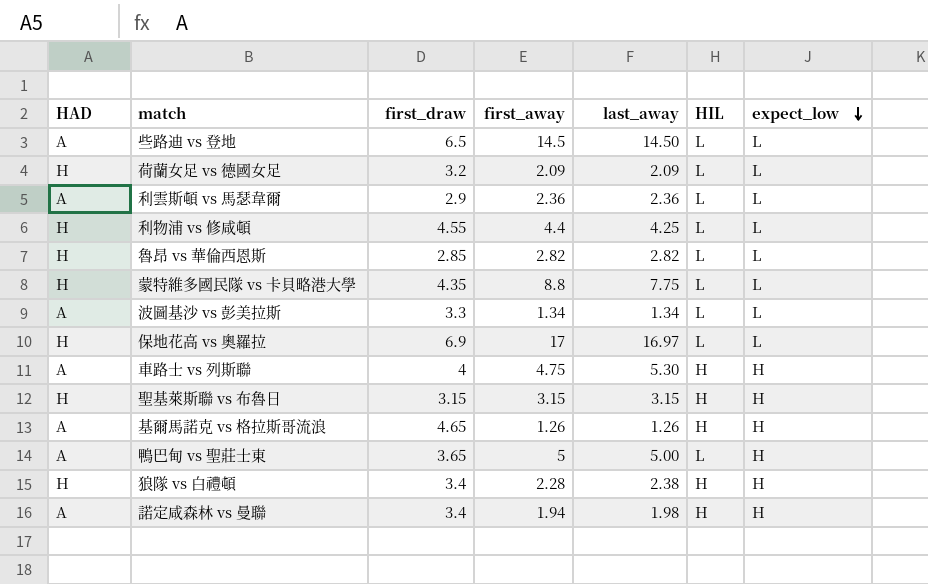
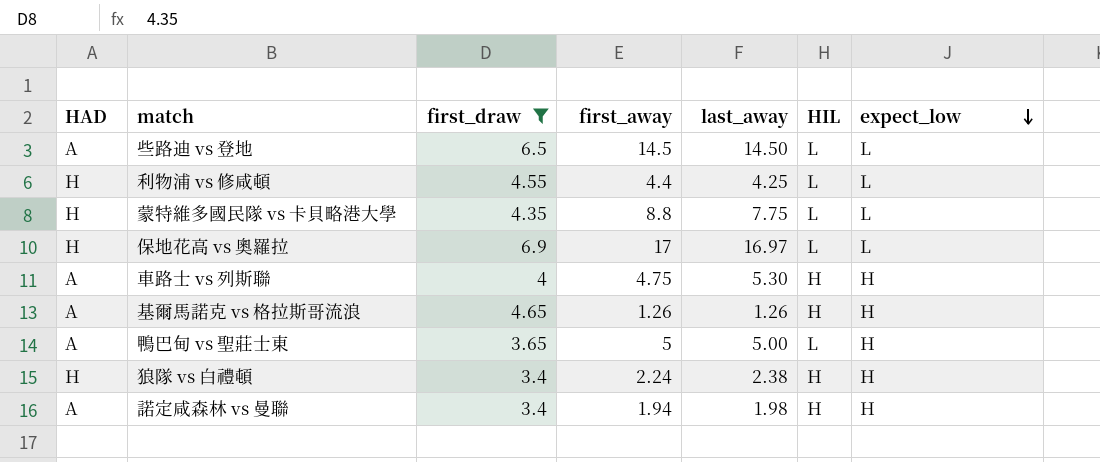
filter: none -> first_draw >= 3.4
狼隊 vs 白禮頓 | first_away: 2.28 -> 2.24

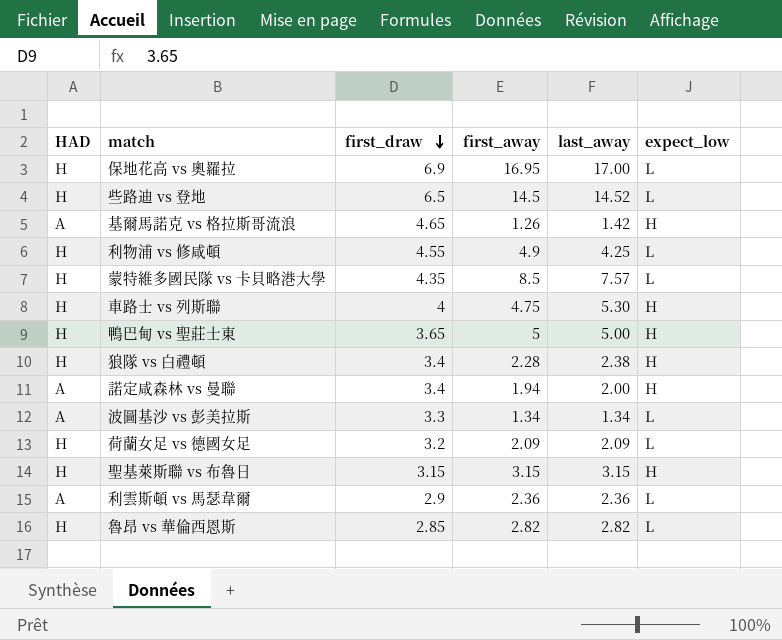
filter: first_draw >= 3.4 -> none
row order: expect_low descending -> first_draw descending
column HIL | position: 6 -> none
保地花高 vs 奧羅拉 | first_away: 17 -> 16.95
保地花高 vs 奧羅拉 | last_away: 16.97 -> 17.00
些路迪 vs 登地 | HAD: A -> H
些路迪 vs 登地 | last_away: 14.50 -> 14.52
基爾馬諾克 vs 格拉斯哥流浪 | last_away: 1.26 -> 1.42
利物浦 vs 修咸頓 | first_away: 4.4 -> 4.9
蒙特維多國民隊 vs 卡貝略港大學 | first_away: 8.8 -> 8.5
蒙特維多國民隊 vs 卡貝略港大學 | last_away: 7.75 -> 7.57
車路士 vs 列斯聯 | HAD: A -> H
鴨巴甸 vs 聖莊士東 | HAD: A -> H
狼隊 vs 白禮頓 | first_away: 2.24 -> 2.28
諾定咸森林 vs 曼聯 | last_away: 1.98 -> 2.00

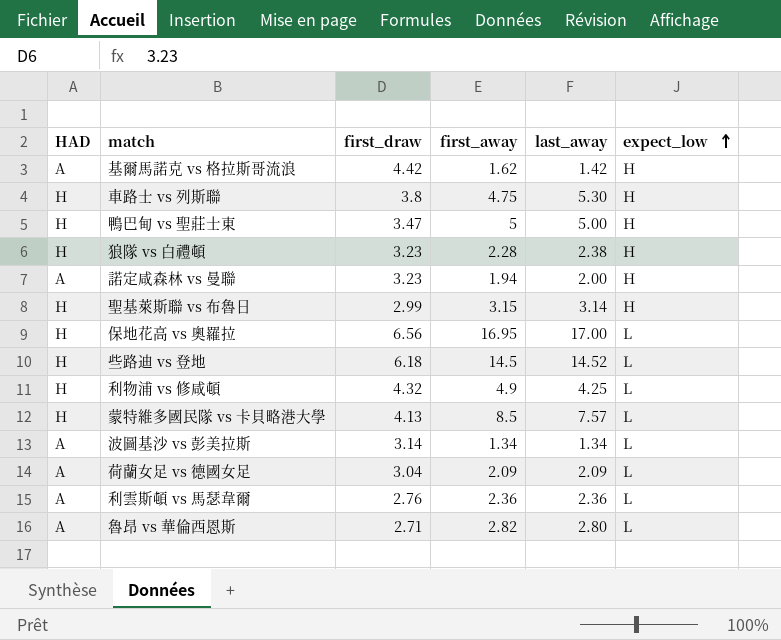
row order: first_draw descending -> expect_low ascending
基爾馬諾克 vs 格拉斯哥流浪 | first_draw: 4.65 -> 4.42
基爾馬諾克 vs 格拉斯哥流浪 | first_away: 1.26 -> 1.62
車路士 vs 列斯聯 | first_draw: 4 -> 3.8
鴨巴甸 vs 聖莊士東 | first_draw: 3.65 -> 3.47
狼隊 vs 白禮頓 | first_draw: 3.4 -> 3.23
諾定咸森林 vs 曼聯 | first_draw: 3.4 -> 3.23
聖基萊斯聯 vs 布魯日 | first_draw: 3.15 -> 2.99
聖基萊斯聯 vs 布魯日 | last_away: 3.15 -> 3.14
保地花高 vs 奧羅拉 | first_draw: 6.9 -> 6.56
些路迪 vs 登地 | first_draw: 6.5 -> 6.18
利物浦 vs 修咸頓 | first_draw: 4.55 -> 4.32
蒙特維多國民隊 vs 卡貝略港大學 | first_draw: 4.35 -> 4.13
波圖基沙 vs 彭美拉斯 | first_draw: 3.3 -> 3.14
荷蘭女足 vs 德國女足 | HAD: H -> A
荷蘭女足 vs 德國女足 | first_draw: 3.2 -> 3.04
利雲斯頓 vs 馬瑟韋爾 | first_draw: 2.9 -> 2.76
魯昂 vs 華倫西恩斯 | HAD: H -> A
魯昂 vs 華倫西恩斯 | first_draw: 2.85 -> 2.71
魯昂 vs 華倫西恩斯 | last_away: 2.82 -> 2.80

